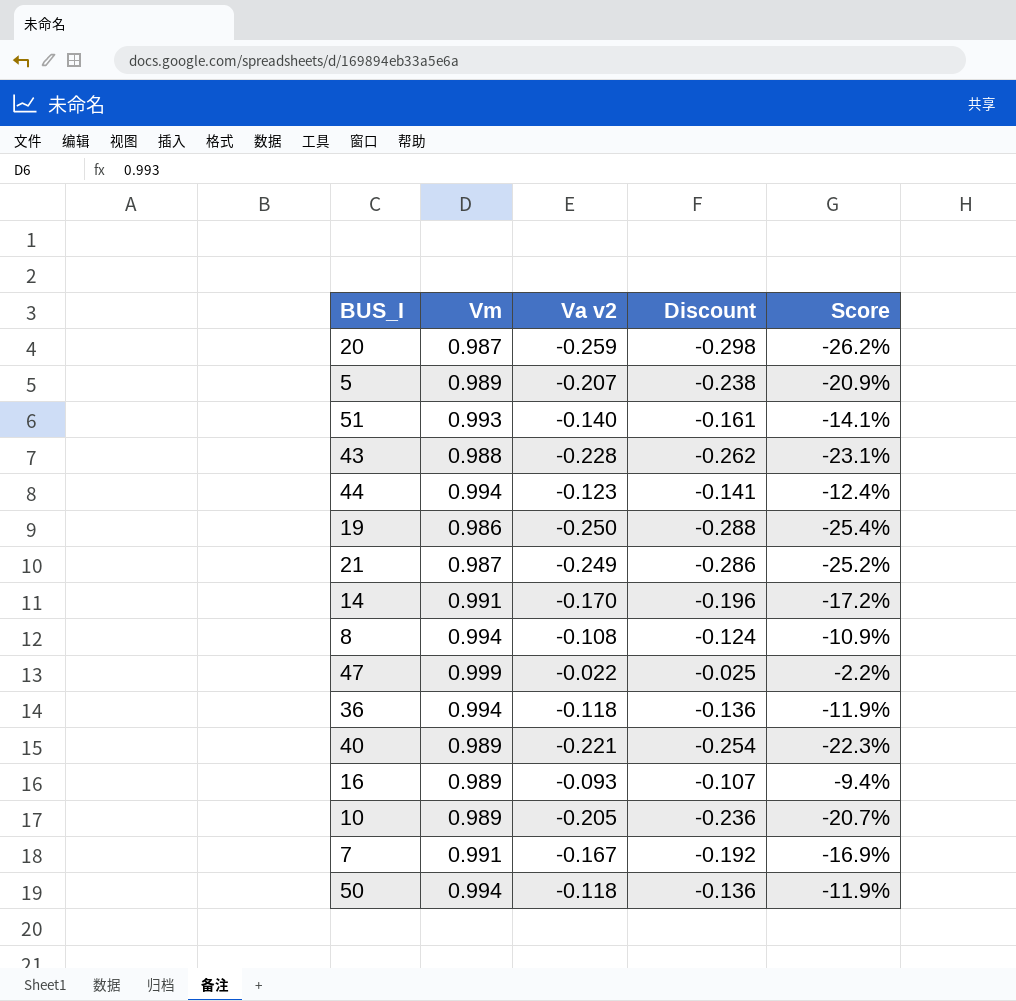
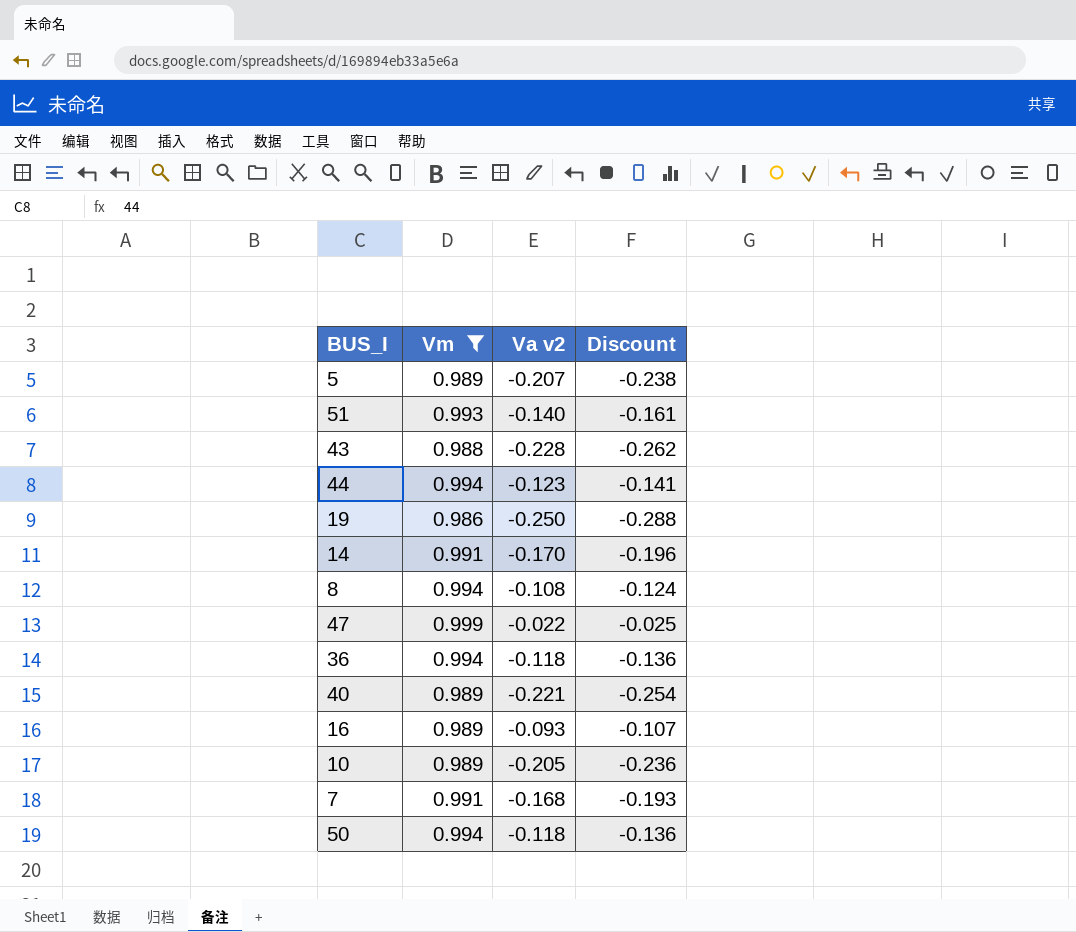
filter: none -> Vm != 0.987
column Score | formula: [Va v2] / [Vm] -> none
7 | Va v2: -0.167 -> -0.168
7 | Discount: -0.192 -> -0.193

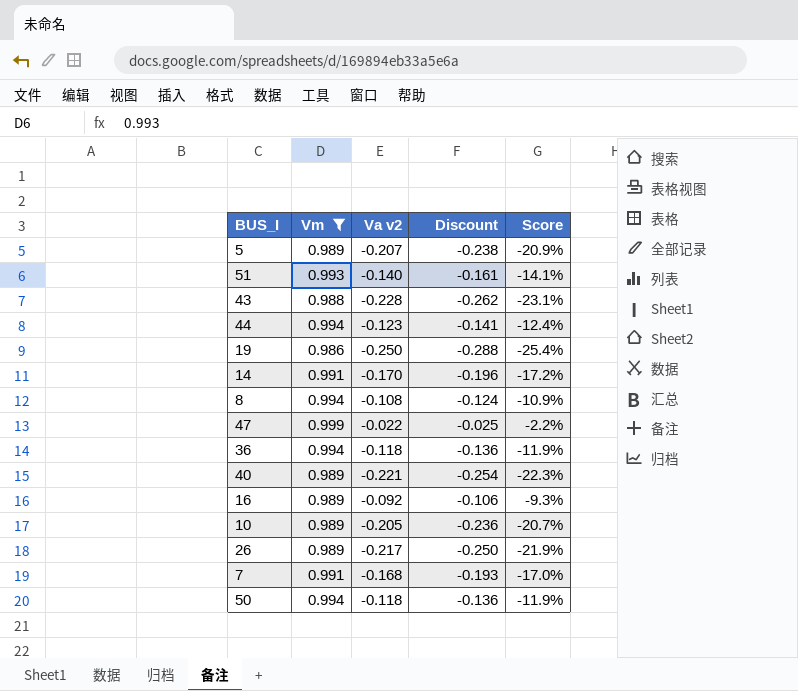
column Score | formula: none -> [Va v2] / [Vm]
16 | Va v2: -0.093 -> -0.092
16 | Discount: -0.107 -> -0.106
row 26: none -> 0.989 | -0.217 | -0.250 | -21.9%

